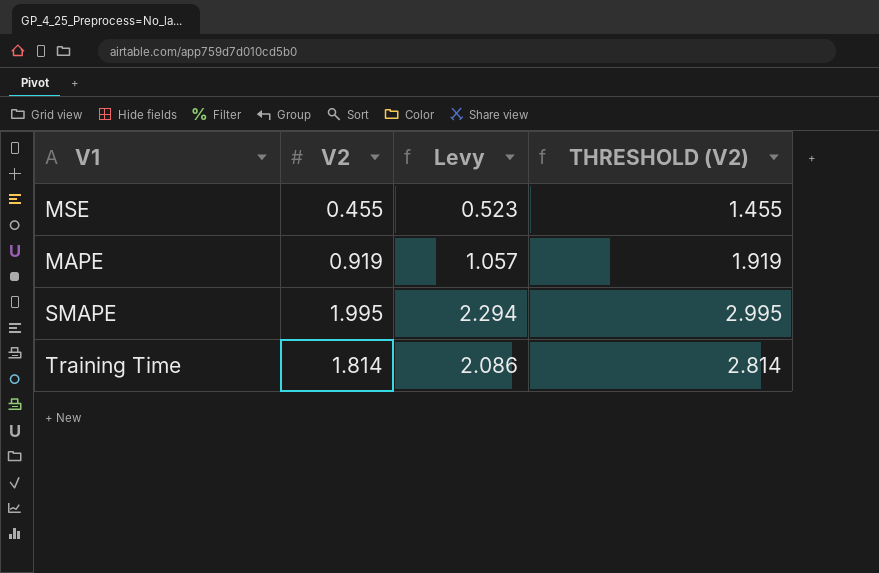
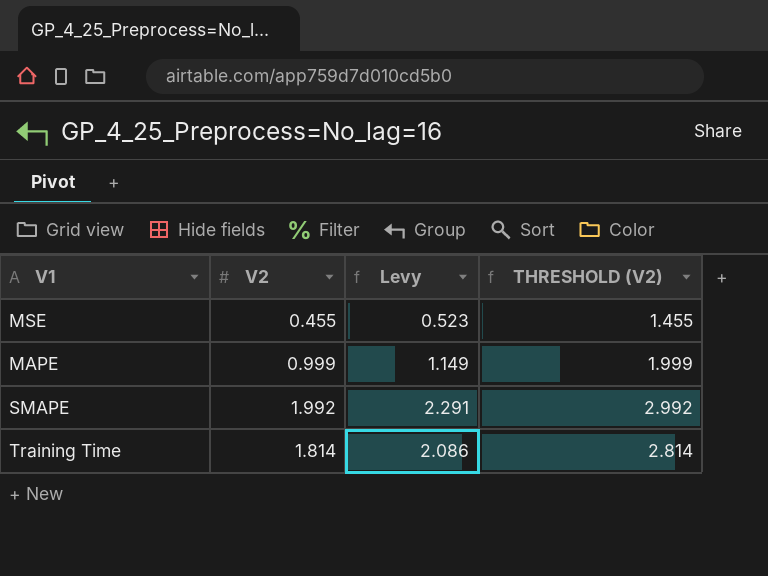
MAPE | V2: 0.919 -> 0.999
MAPE | Levy: 1.057 -> 1.149
MAPE | THRESHOLD (V2): 1.919 -> 1.999
SMAPE | V2: 1.995 -> 1.992
SMAPE | Levy: 2.294 -> 2.291
SMAPE | THRESHOLD (V2): 2.995 -> 2.992

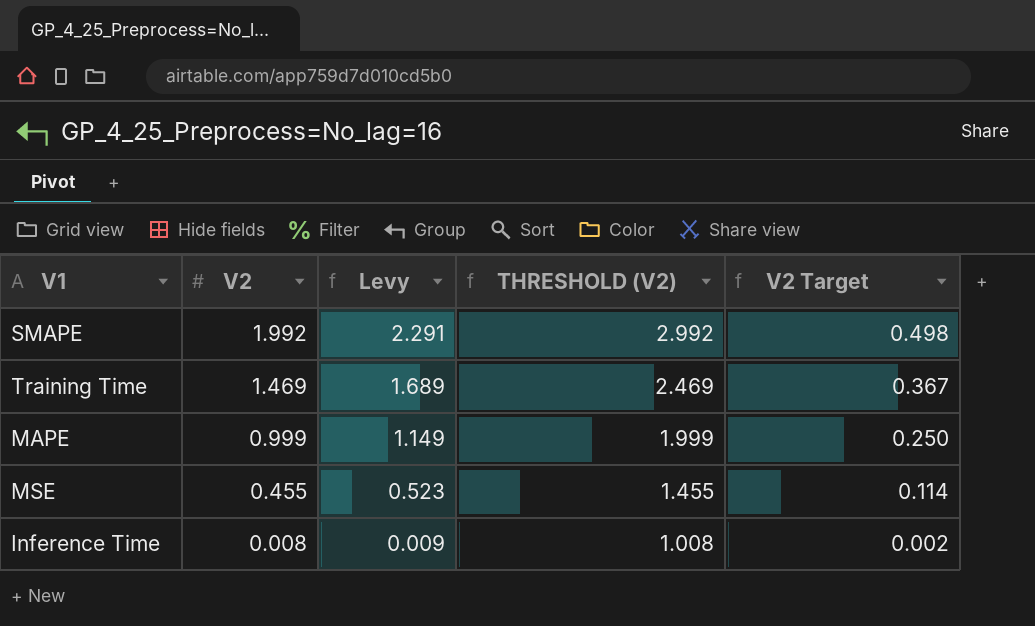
row order: none -> V2 descending
column V2 Target | formula: none -> [V2] * 0.25
Training Time | V2: 1.814 -> 1.469
Training Time | Levy: 2.086 -> 1.689
Training Time | THRESHOLD (V2): 2.814 -> 2.469
row Inference Time: none -> 0.008 | 0.009 | 1.008 | 0.002

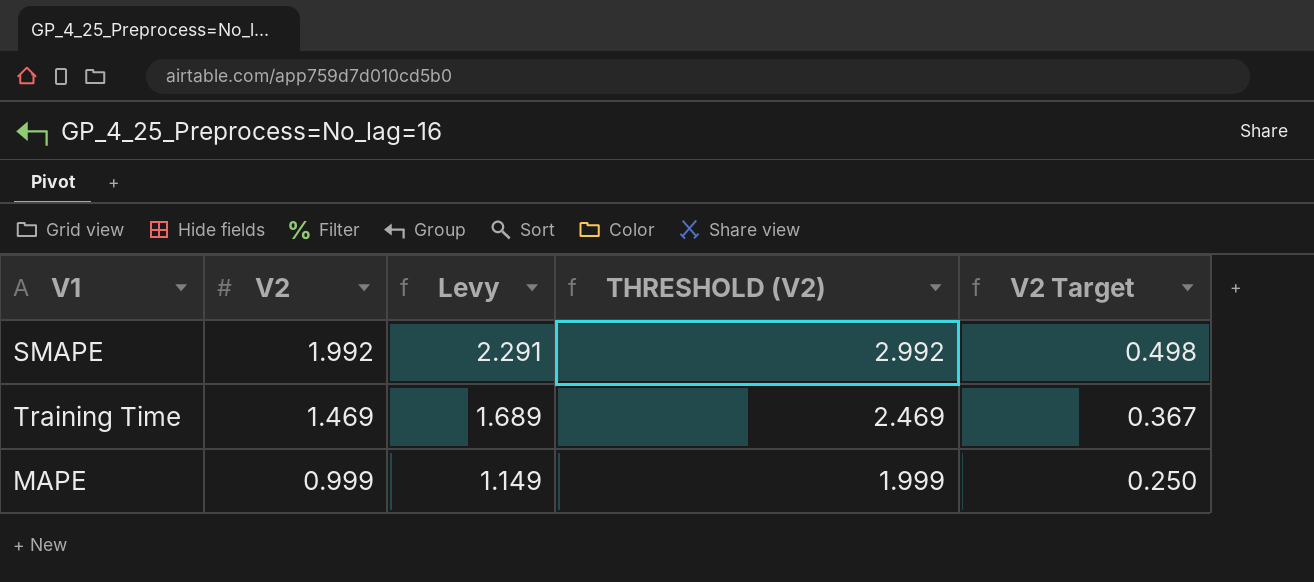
row MSE: 0.455 | 0.523 | 1.455 | 0.114 -> none
row Inference Time: 0.008 | 0.009 | 1.008 | 0.002 -> none

